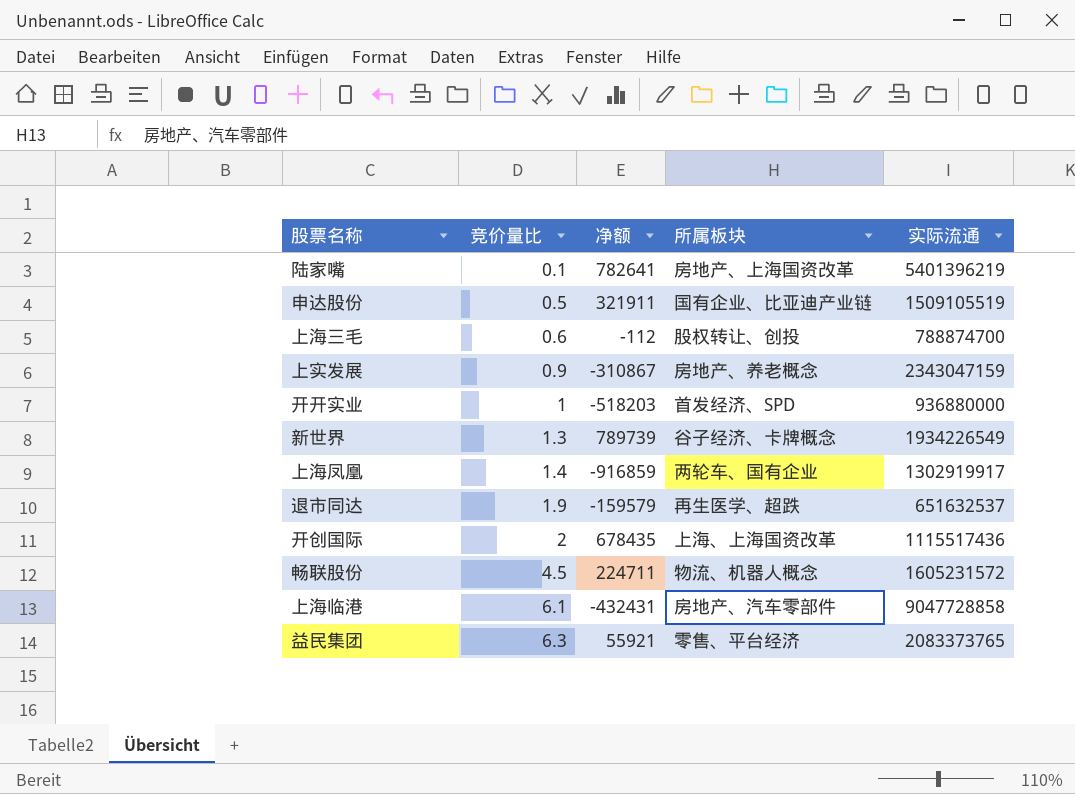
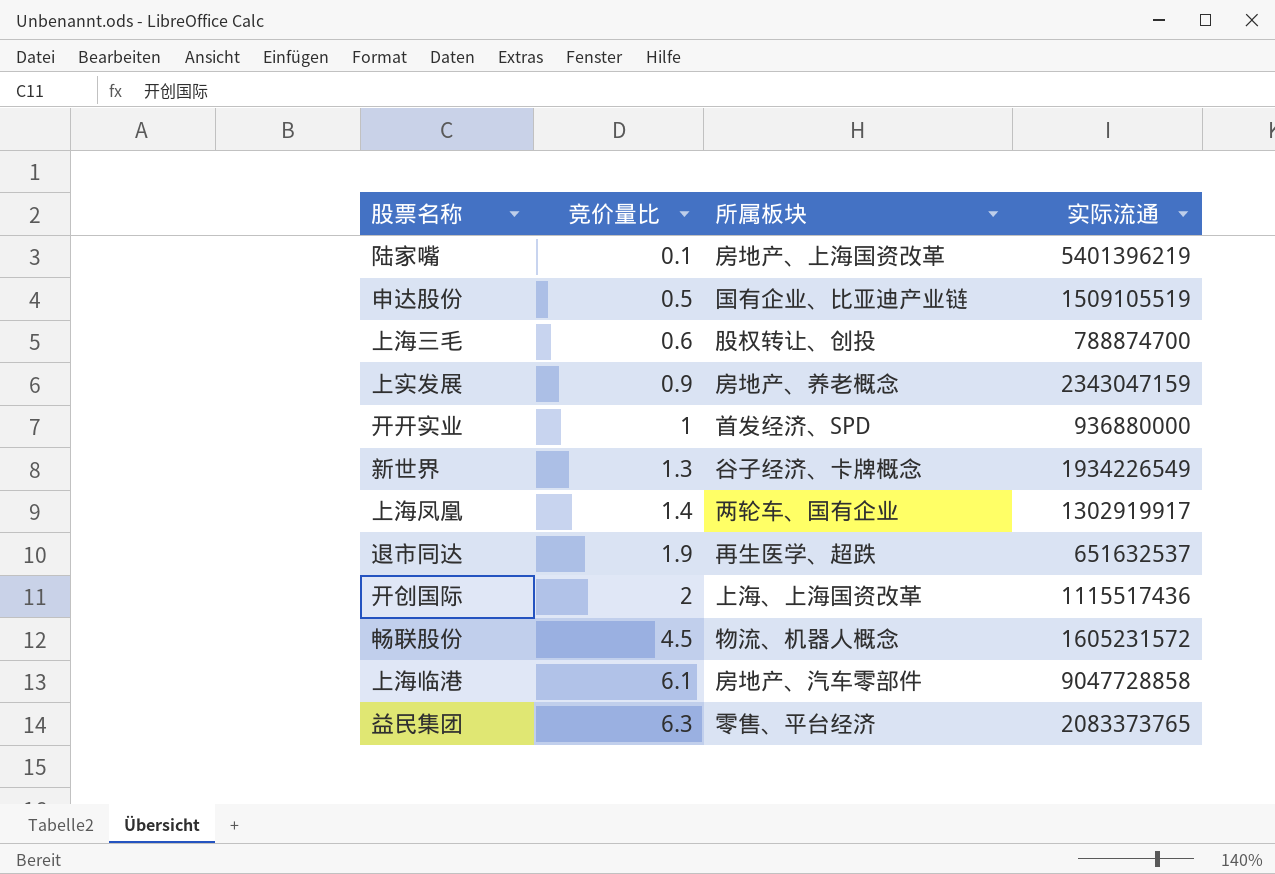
column 净额 | position: 3 -> none

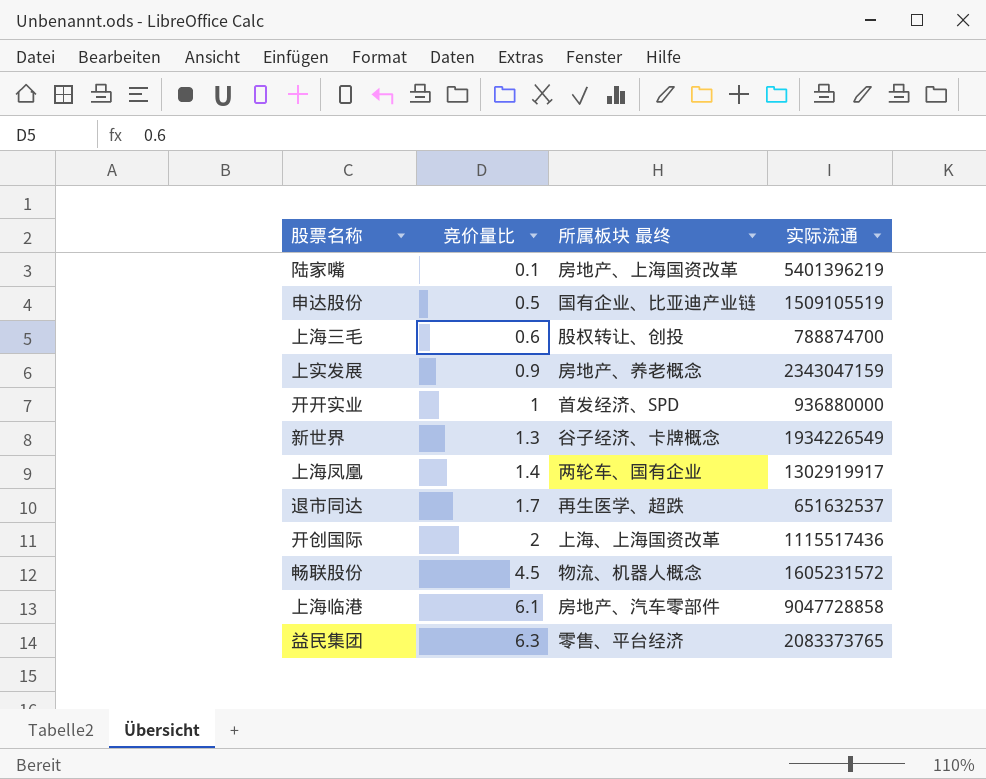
column name: 所属板块 -> 所属板块 最终
退市同达 | 竞价量比: 1.9 -> 1.7

